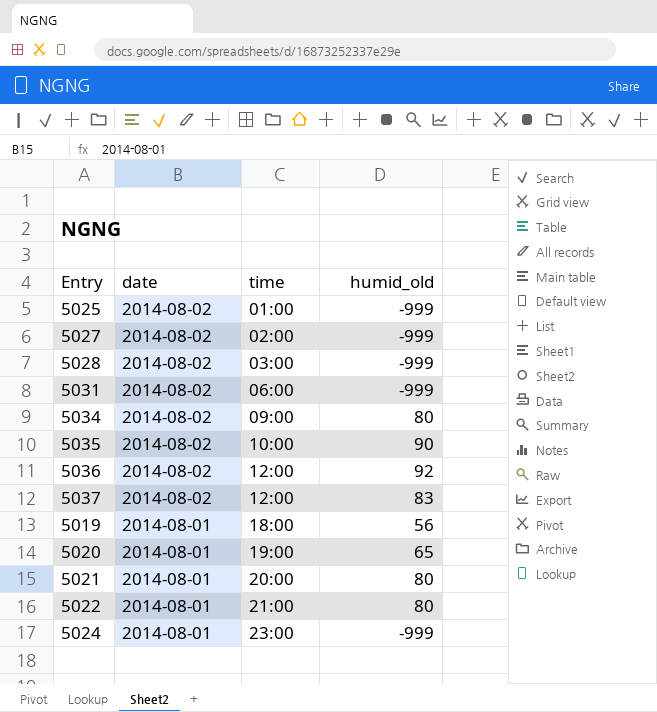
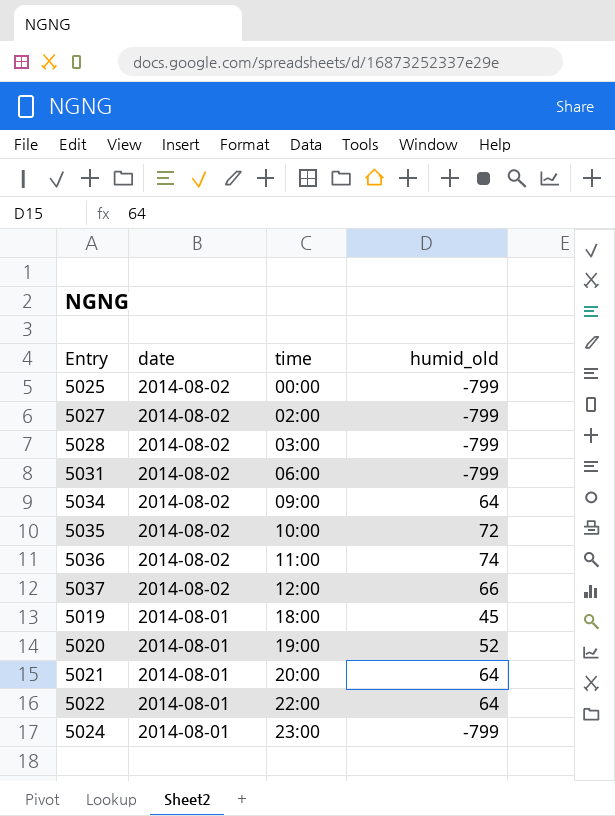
5025 | time: 01:00 -> 00:00
5025 | humid_old: -999 -> -799
5027 | humid_old: -999 -> -799
5028 | humid_old: -999 -> -799
5031 | humid_old: -999 -> -799
5034 | humid_old: 80 -> 64
5035 | humid_old: 90 -> 72
5036 | time: 12:00 -> 11:00
5036 | humid_old: 92 -> 74
5037 | humid_old: 83 -> 66
5019 | humid_old: 56 -> 45
5020 | humid_old: 65 -> 52
5021 | humid_old: 80 -> 64
5022 | time: 21:00 -> 22:00
5022 | humid_old: 80 -> 64
5024 | humid_old: -999 -> -799

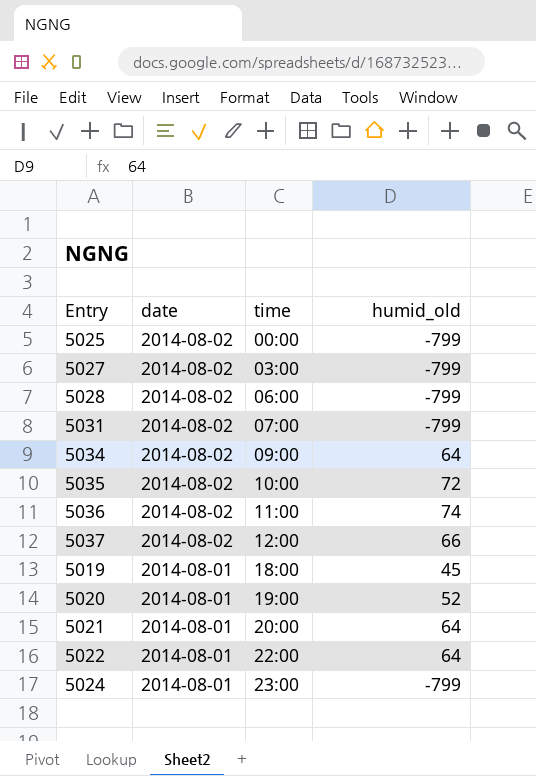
5027 | time: 02:00 -> 03:00
5028 | time: 03:00 -> 06:00
5031 | time: 06:00 -> 07:00

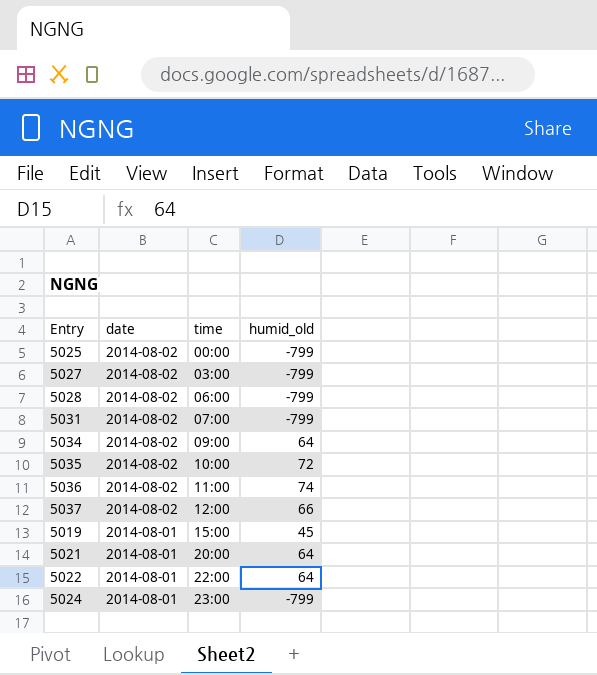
row 5020: 2014-08-01 | 19:00 | 52 -> none
5019 | time: 18:00 -> 15:00

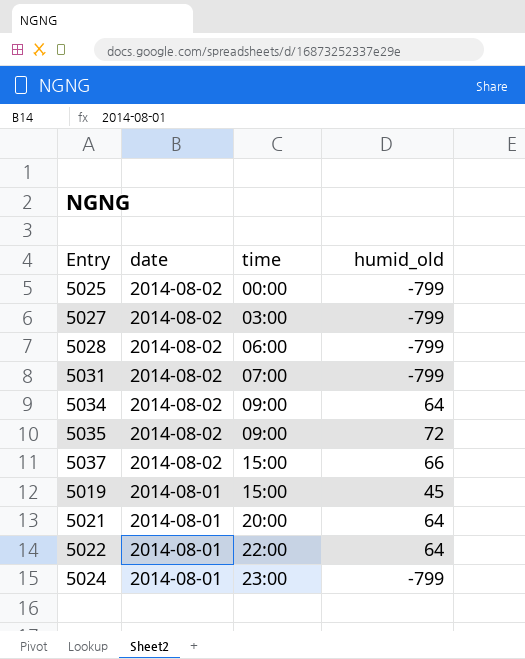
row 5036: 2014-08-02 | 11:00 | 74 -> none
5035 | time: 10:00 -> 09:00
5037 | time: 12:00 -> 15:00

